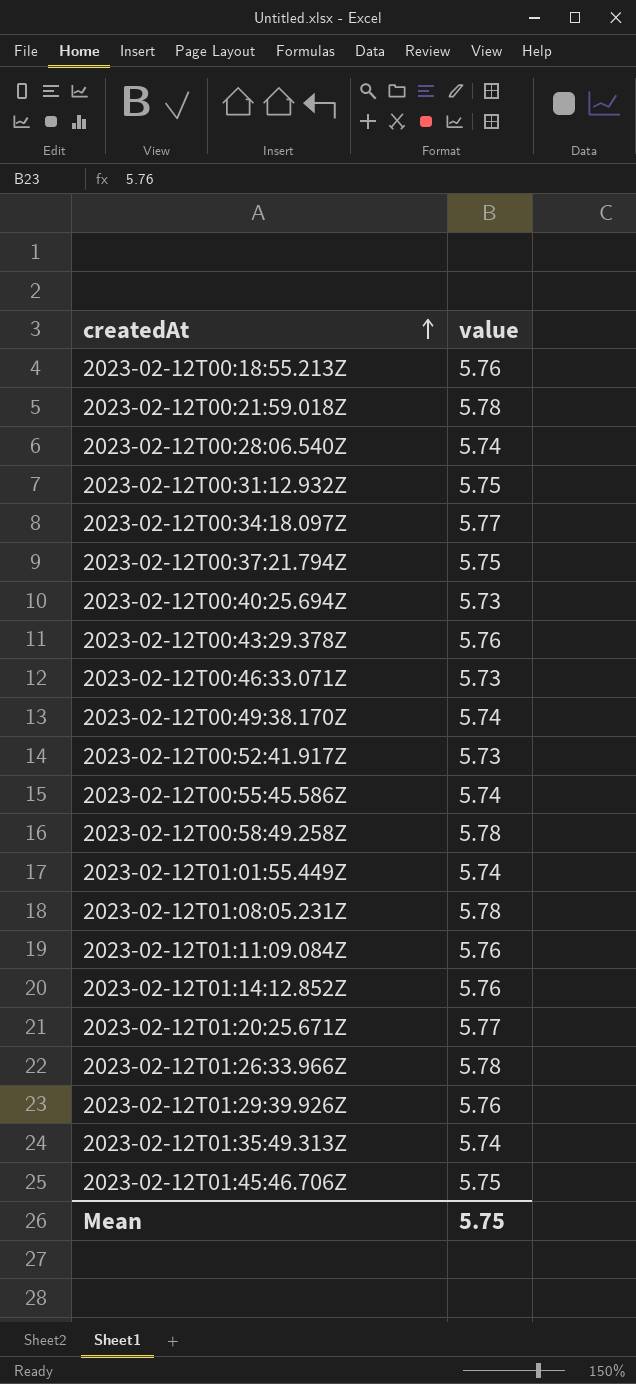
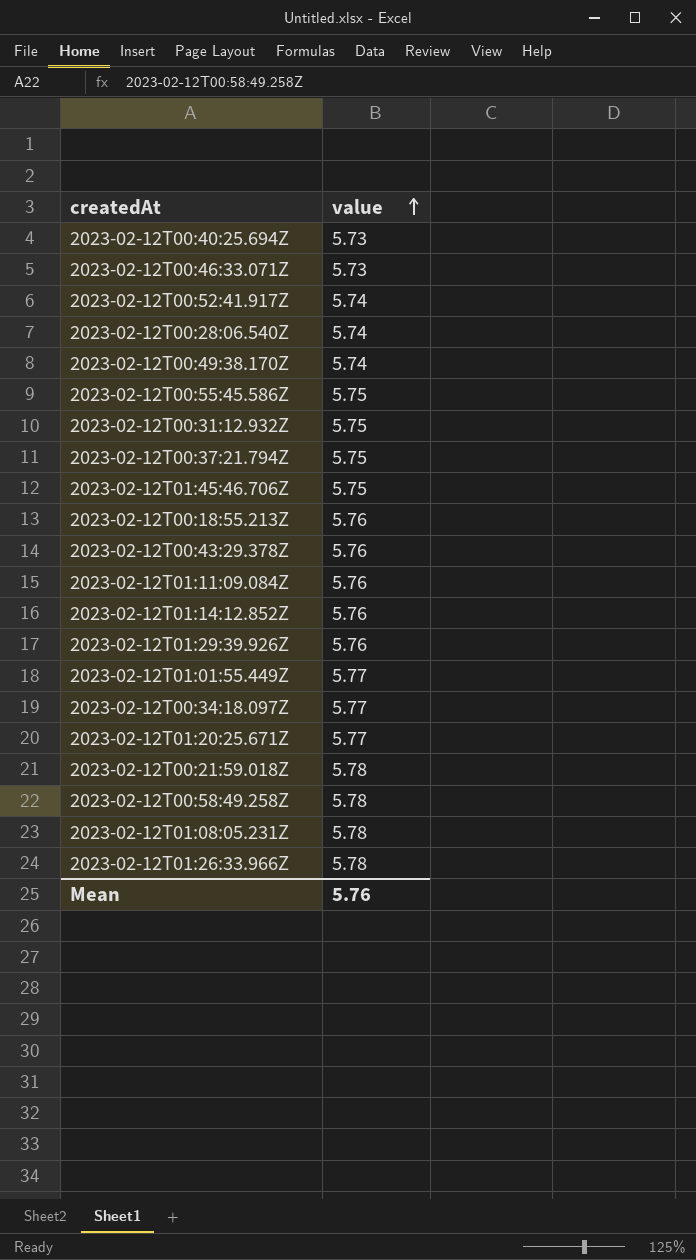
row order: createdAt ascending -> value ascending
row 2023-02-12T01:35:49.313Z: 5.74 -> none
2023-02-12T00:52:41.917Z | value: 5.73 -> 5.74
2023-02-12T00:55:45.586Z | value: 5.74 -> 5.75
2023-02-12T01:01:55.449Z | value: 5.74 -> 5.77
Mean | value: 5.75 -> 5.76

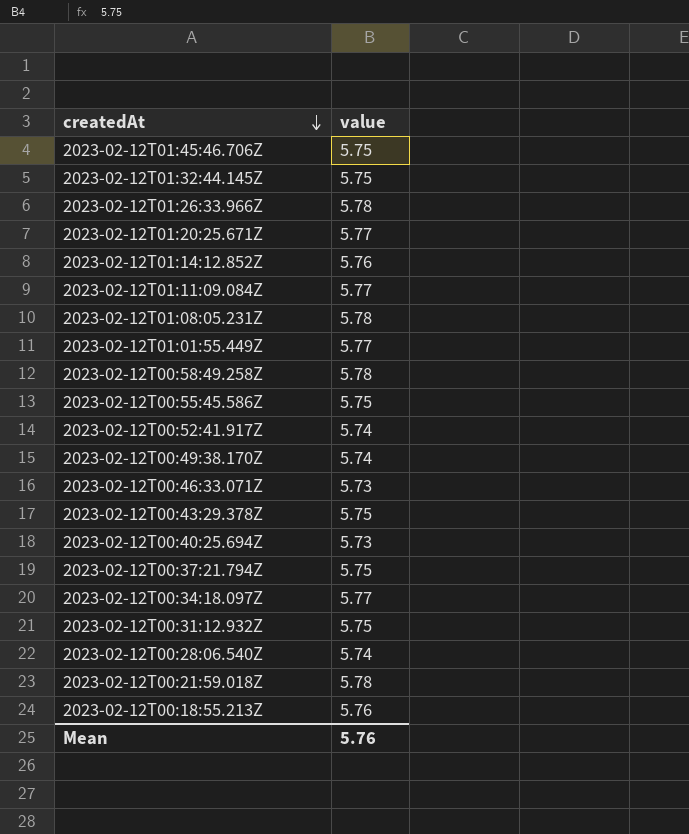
row order: value ascending -> createdAt descending
row 2023-02-12T01:29:39.926Z: 5.76 -> none
row 2023-02-12T01:32:44.145Z: none -> 5.75
2023-02-12T01:11:09.084Z | value: 5.76 -> 5.77
2023-02-12T00:43:29.378Z | value: 5.76 -> 5.75

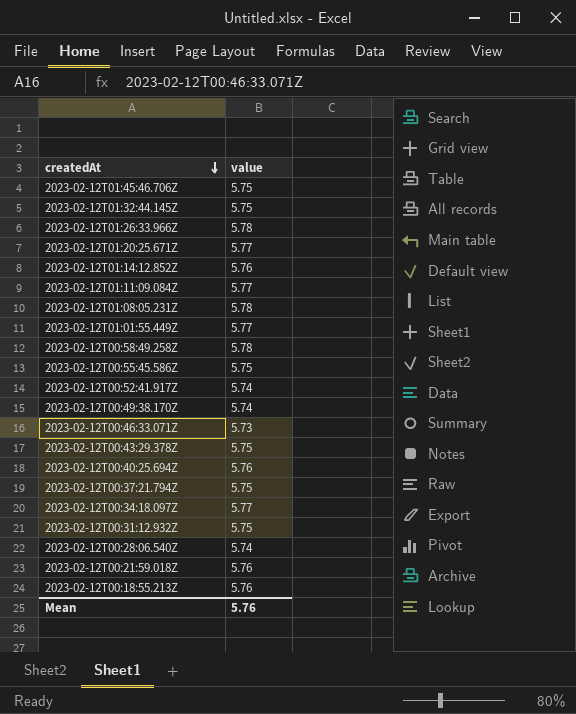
2023-02-12T00:40:25.694Z | value: 5.73 -> 5.76
2023-02-12T00:21:59.018Z | value: 5.78 -> 5.76

